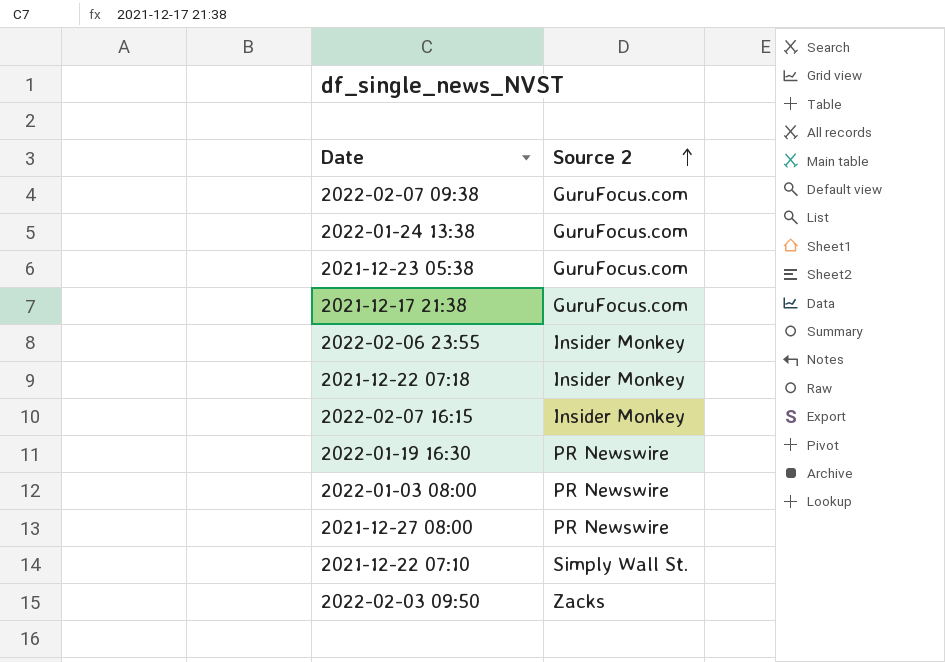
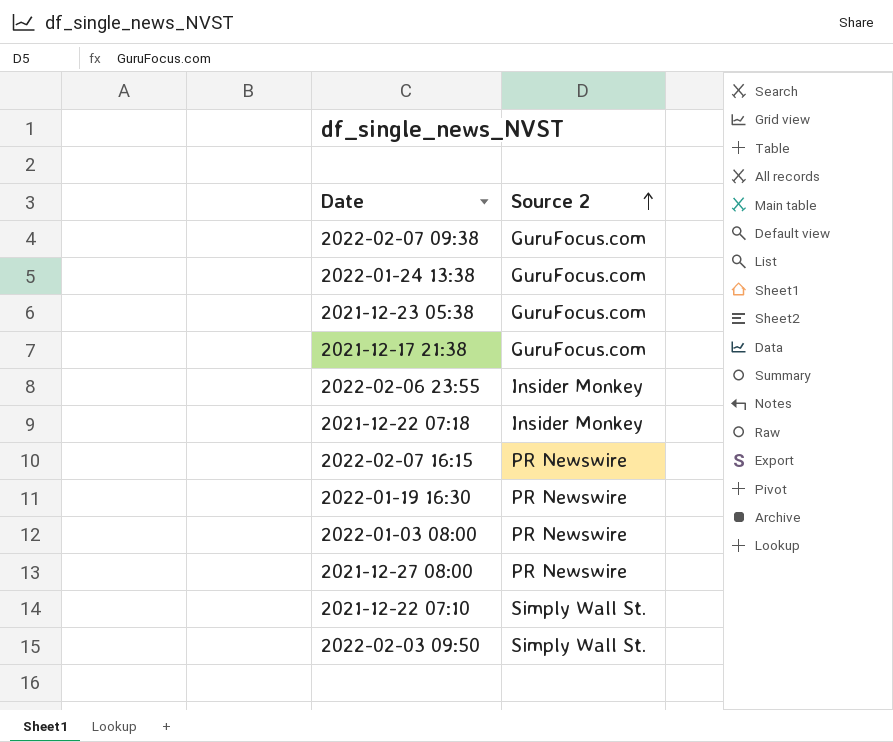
2022-02-07 16:15 | Source 2: Insider Monkey -> PR Newswire
2022-02-03 09:50 | Source 2: Zacks -> Simply Wall St.

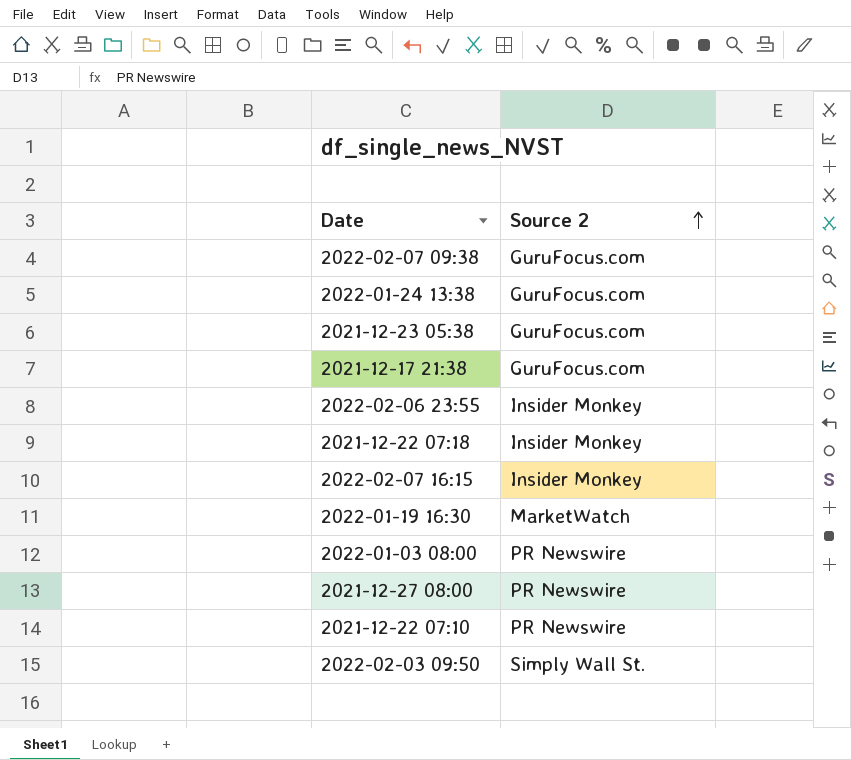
2022-02-07 16:15 | Source 2: PR Newswire -> Insider Monkey
2022-01-19 16:30 | Source 2: PR Newswire -> MarketWatch
2021-12-22 07:10 | Source 2: Simply Wall St. -> PR Newswire

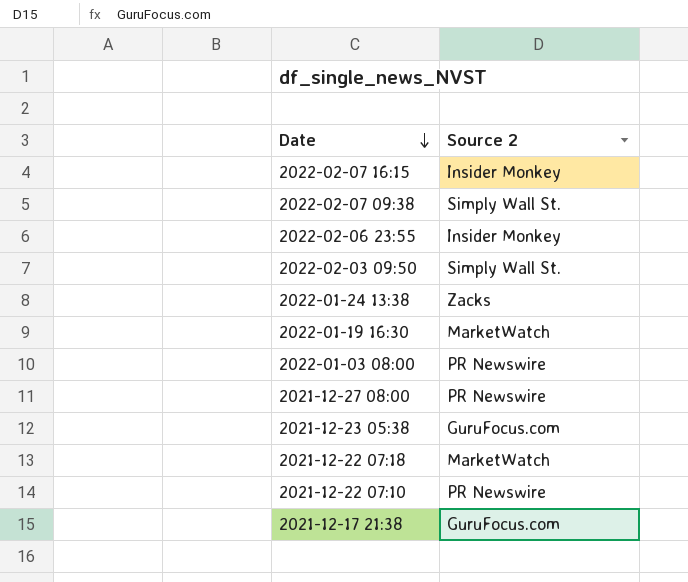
row order: Source 2 ascending -> Date descending
2022-02-07 09:38 | Source 2: GuruFocus.com -> Simply Wall St.
2022-01-24 13:38 | Source 2: GuruFocus.com -> Zacks
2021-12-22 07:18 | Source 2: Insider Monkey -> MarketWatch

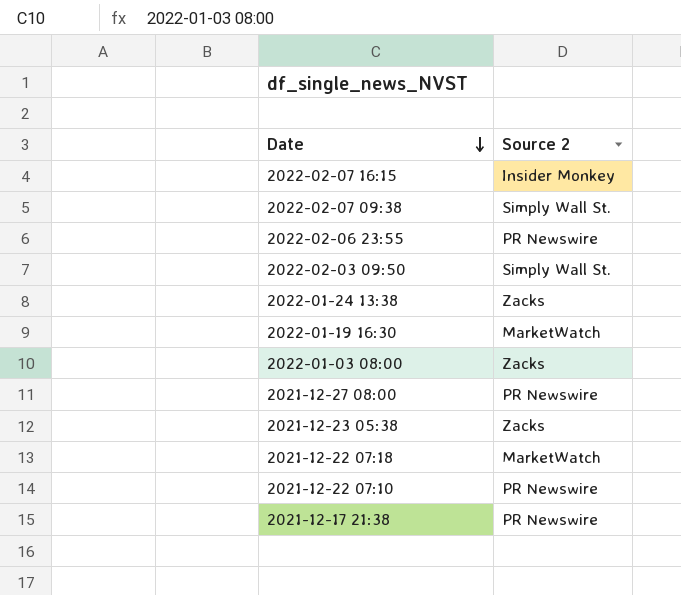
2022-02-06 23:55 | Source 2: Insider Monkey -> PR Newswire
2022-01-03 08:00 | Source 2: PR Newswire -> Zacks
2021-12-23 05:38 | Source 2: GuruFocus.com -> Zacks
2021-12-17 21:38 | Source 2: GuruFocus.com -> PR Newswire

